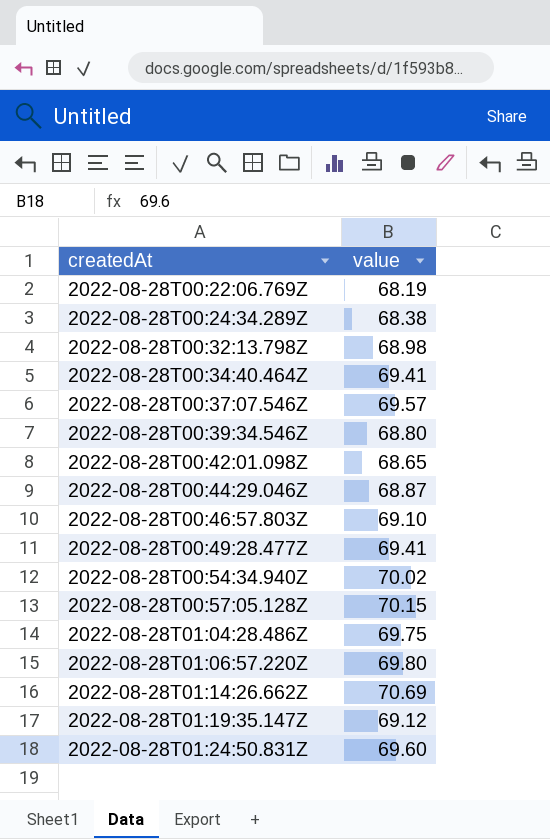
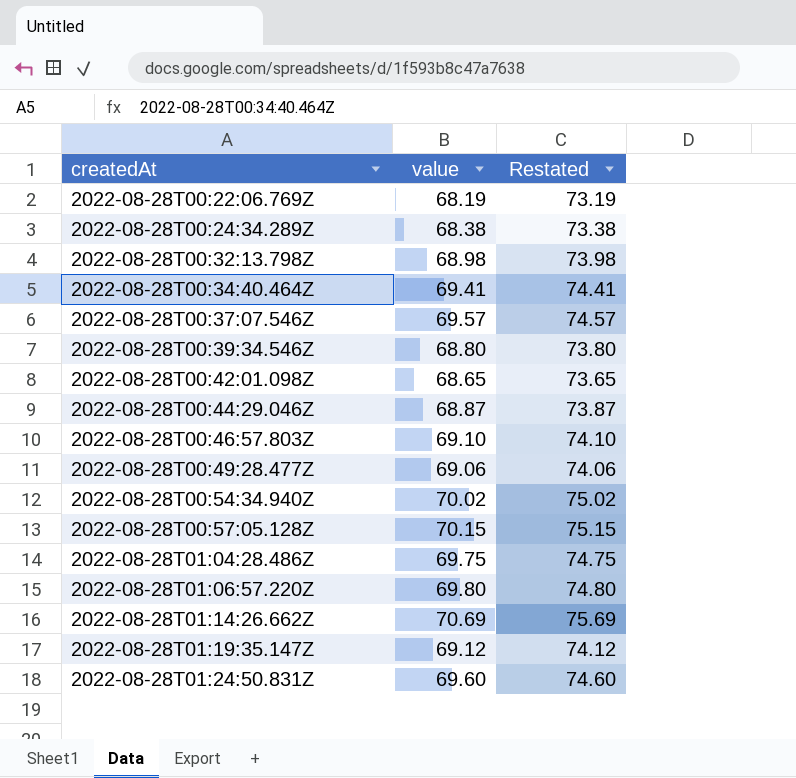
column Restated | formula: none -> [value] + 5
2022-08-28T00:49:28.477Z | value: 69.41 -> 69.06

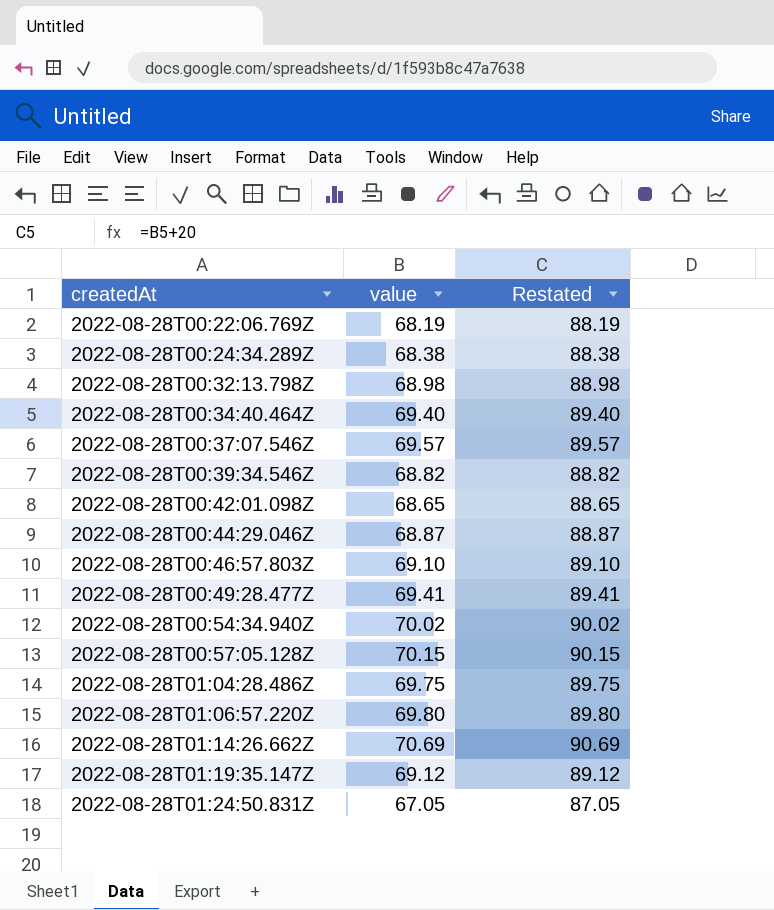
column Restated | formula: [value] + 5 -> [value] + 20
2022-08-28T00:34:40.464Z | value: 69.41 -> 69.40
2022-08-28T00:39:34.546Z | value: 68.80 -> 68.82
2022-08-28T00:49:28.477Z | value: 69.06 -> 69.41
2022-08-28T01:24:50.831Z | value: 69.60 -> 67.05

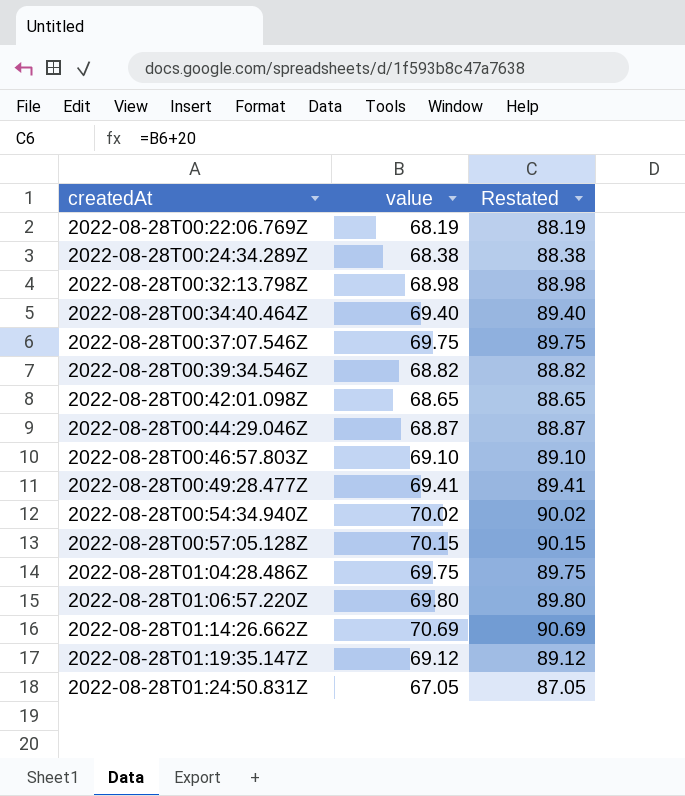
2022-08-28T00:37:07.546Z | value: 69.57 -> 69.75
2022-08-28T00:37:07.546Z | Restated: 89.57 -> 89.75

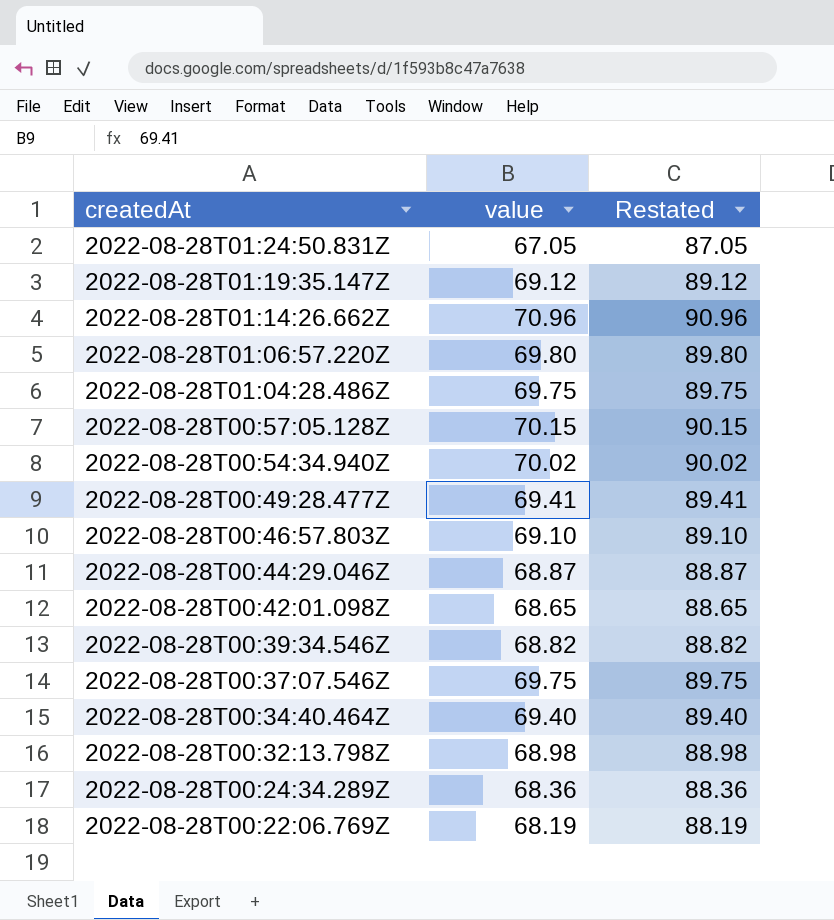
row order: createdAt ascending -> createdAt descending
2022-08-28T01:14:26.662Z | value: 70.69 -> 70.96
2022-08-28T01:14:26.662Z | Restated: 90.69 -> 90.96
2022-08-28T00:24:34.289Z | value: 68.38 -> 68.36
2022-08-28T00:24:34.289Z | Restated: 88.38 -> 88.36

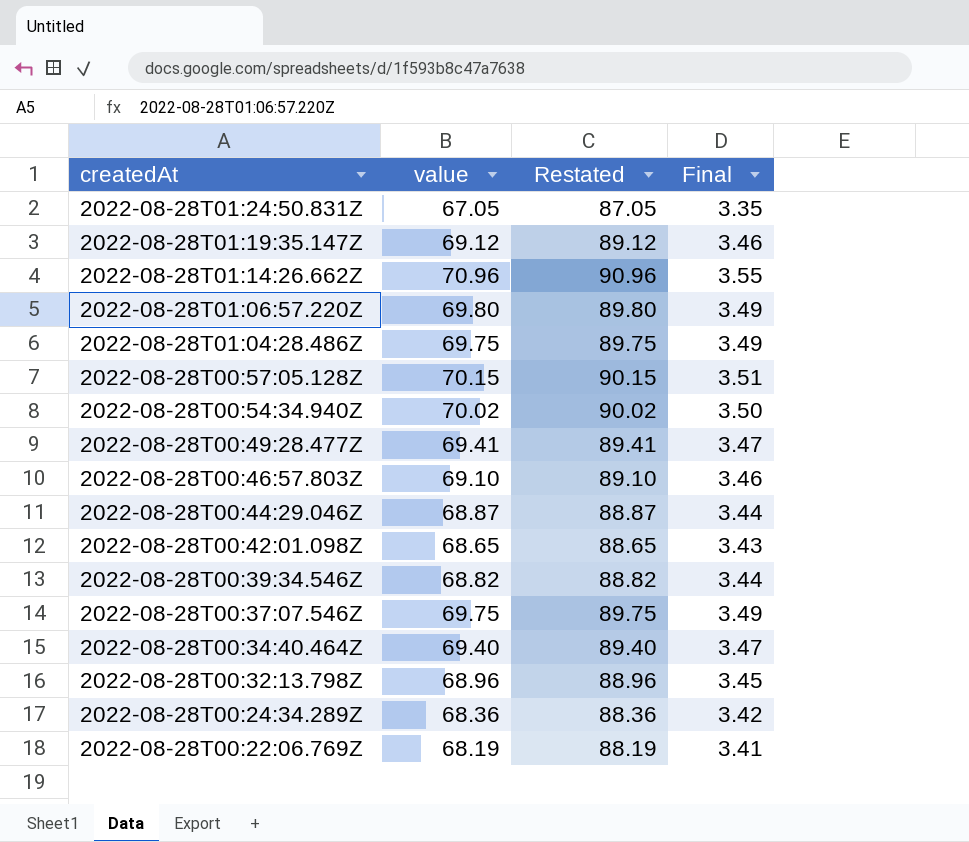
column Final | formula: none -> [value] * 0.05
2022-08-28T00:32:13.798Z | value: 68.98 -> 68.96
2022-08-28T00:32:13.798Z | Restated: 88.98 -> 88.96

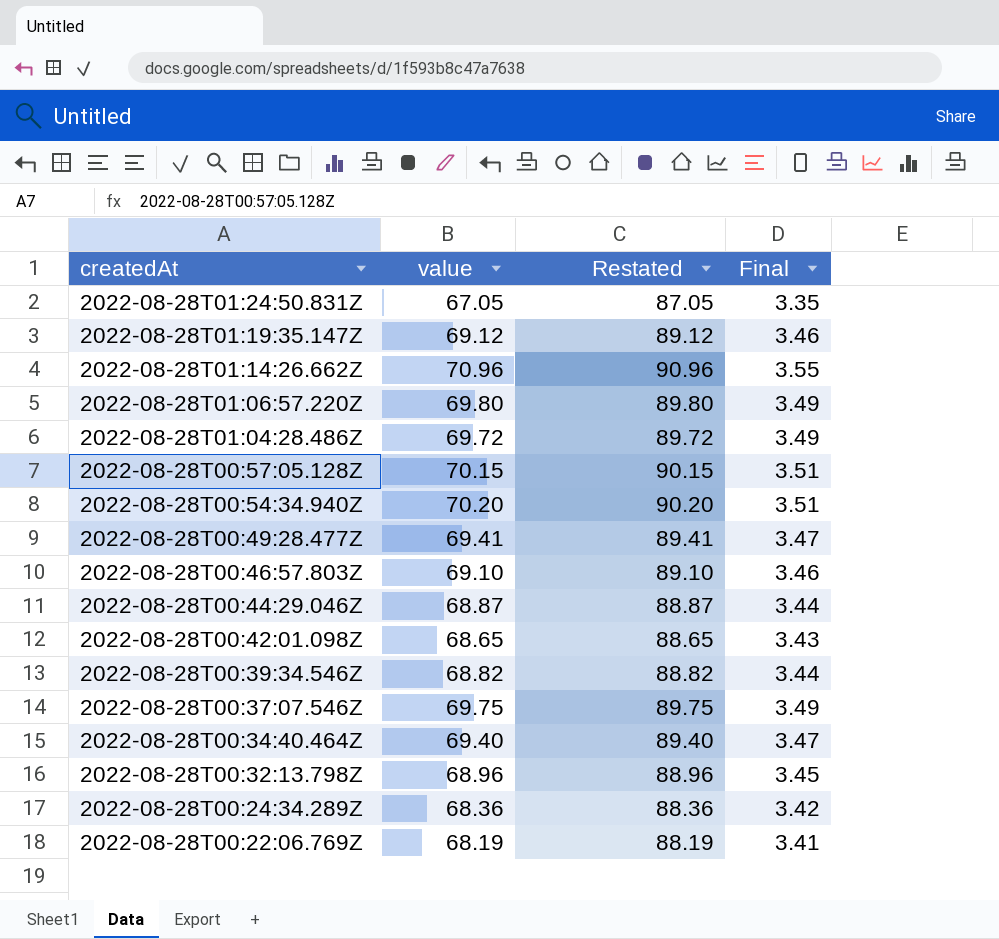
2022-08-28T01:04:28.486Z | value: 69.75 -> 69.72
2022-08-28T01:04:28.486Z | Restated: 89.75 -> 89.72
2022-08-28T00:54:34.940Z | value: 70.02 -> 70.20
2022-08-28T00:54:34.940Z | Restated: 90.02 -> 90.20
2022-08-28T00:54:34.940Z | Final: 3.50 -> 3.51

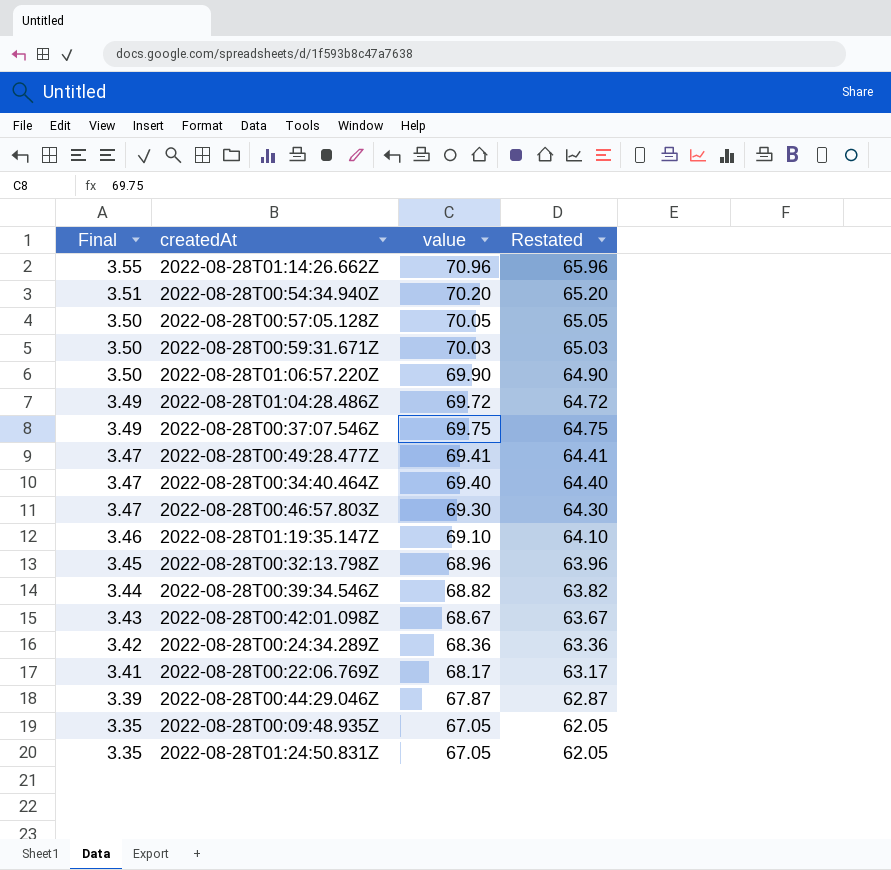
row order: createdAt descending -> Final descending
column Final | position: 4 -> 1
column Restated | formula: [value] + 20 -> [value] - 5
2022-08-28T00:57:05.128Z | Final: 3.51 -> 3.50
2022-08-28T00:57:05.128Z | value: 70.15 -> 70.05
row 2022-08-28T00:59:31.671Z: none -> 3.50 | 70.03 | 65.03
2022-08-28T01:06:57.220Z | Final: 3.49 -> 3.50
2022-08-28T01:06:57.220Z | value: 69.80 -> 69.90
2022-08-28T00:46:57.803Z | Final: 3.46 -> 3.47
2022-08-28T00:46:57.803Z | value: 69.10 -> 69.30
2022-08-28T01:19:35.147Z | value: 69.12 -> 69.10
2022-08-28T00:42:01.098Z | value: 68.65 -> 68.67
2022-08-28T00:22:06.769Z | value: 68.19 -> 68.17
2022-08-28T00:44:29.046Z | Final: 3.44 -> 3.39
2022-08-28T00:44:29.046Z | value: 68.87 -> 67.87
row 2022-08-28T00:09:48.935Z: none -> 3.35 | 67.05 | 62.05

